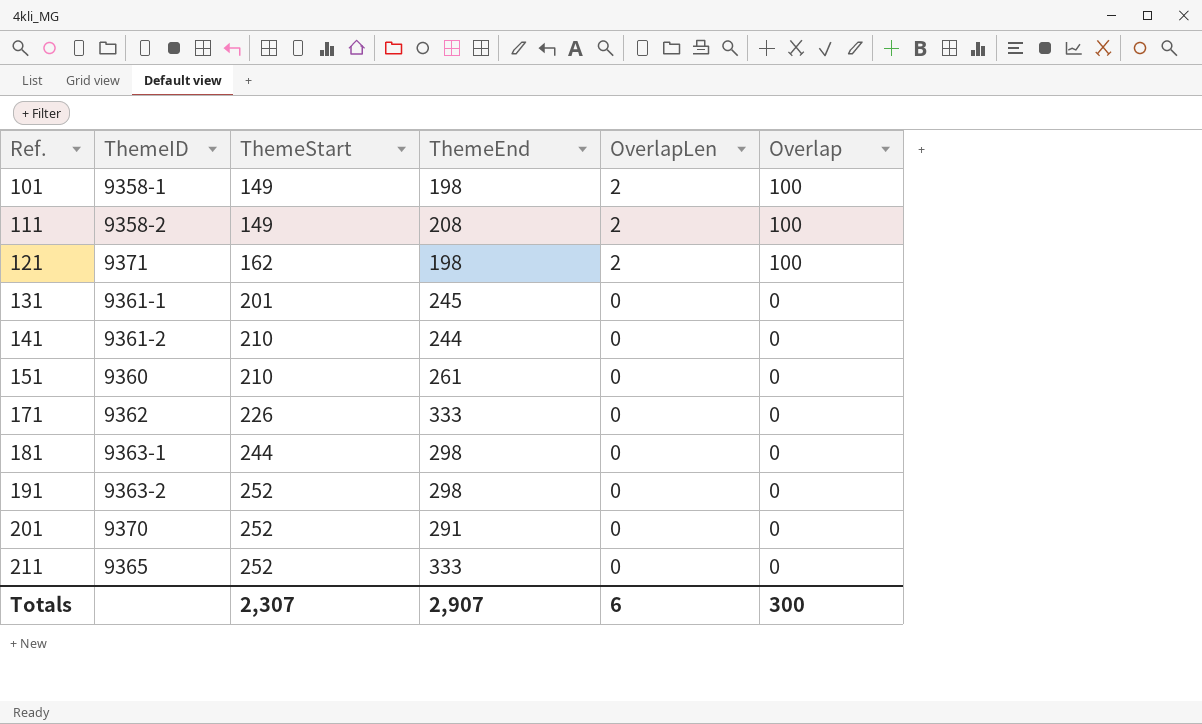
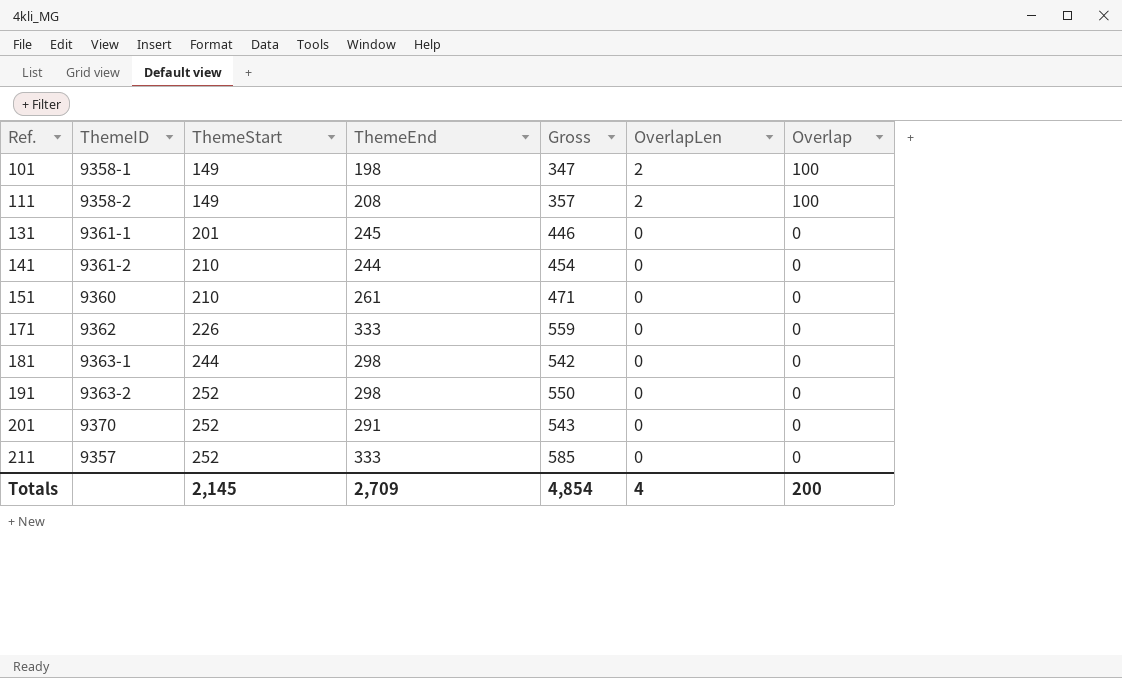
column Gross | formula: none -> [ThemeStart] + [ThemeEnd]
row 121: 9371 | 162 | 198 | 2 | 100 -> none
211 | ThemeID: 9365 -> 9357
Totals | ThemeStart: 2,307 -> 2,145
Totals | ThemeEnd: 2,907 -> 2,709
Totals | OverlapLen: 6 -> 4
Totals | Overlap: 300 -> 200

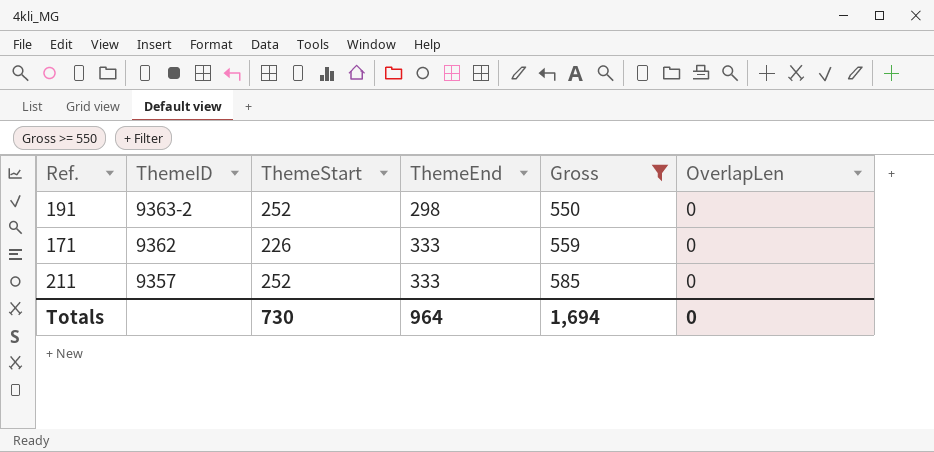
filter: none -> Gross >= 550
row order: Ref. ascending -> ThemeID descending
column Overlap | position: 7 -> none
Totals | ThemeStart: 2,145 -> 730
Totals | ThemeEnd: 2,709 -> 964
Totals | Gross: 4,854 -> 1,694
Totals | OverlapLen: 4 -> 0

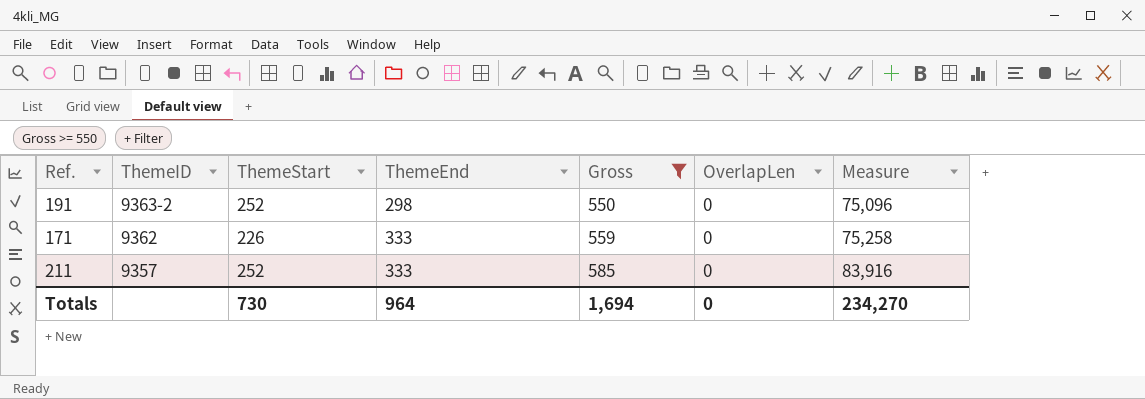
column Measure | formula: none -> [ThemeStart] * [ThemeEnd]

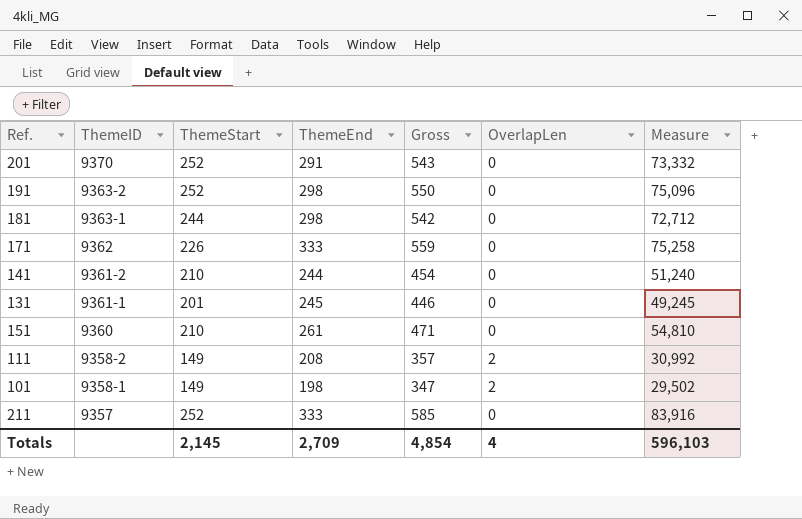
filter: Gross >= 550 -> none
Totals | ThemeStart: 730 -> 2,145
Totals | ThemeEnd: 964 -> 2,709
Totals | Gross: 1,694 -> 4,854
Totals | OverlapLen: 0 -> 4
Totals | Measure: 234,270 -> 596,103

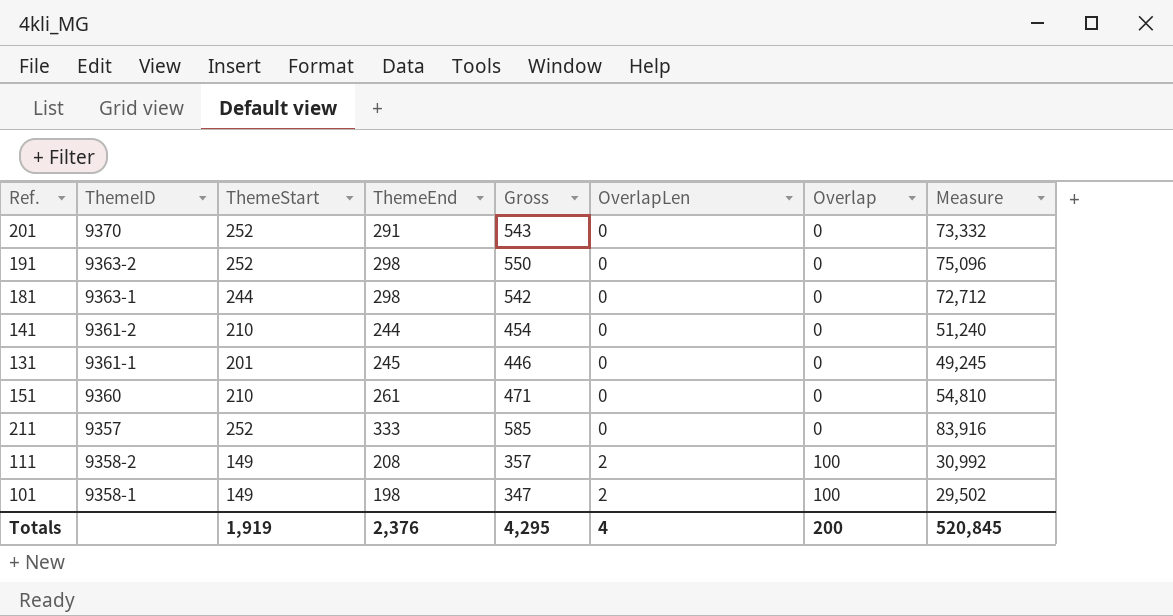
row order: ThemeID descending -> OverlapLen ascending
column Overlap | position: none -> 7
row 171: 9362 | 226 | 333 | 559 | 0 | 75,258 -> none
Totals | ThemeStart: 2,145 -> 1,919
Totals | ThemeEnd: 2,709 -> 2,376
Totals | Gross: 4,854 -> 4,295
Totals | Measure: 596,103 -> 520,845

